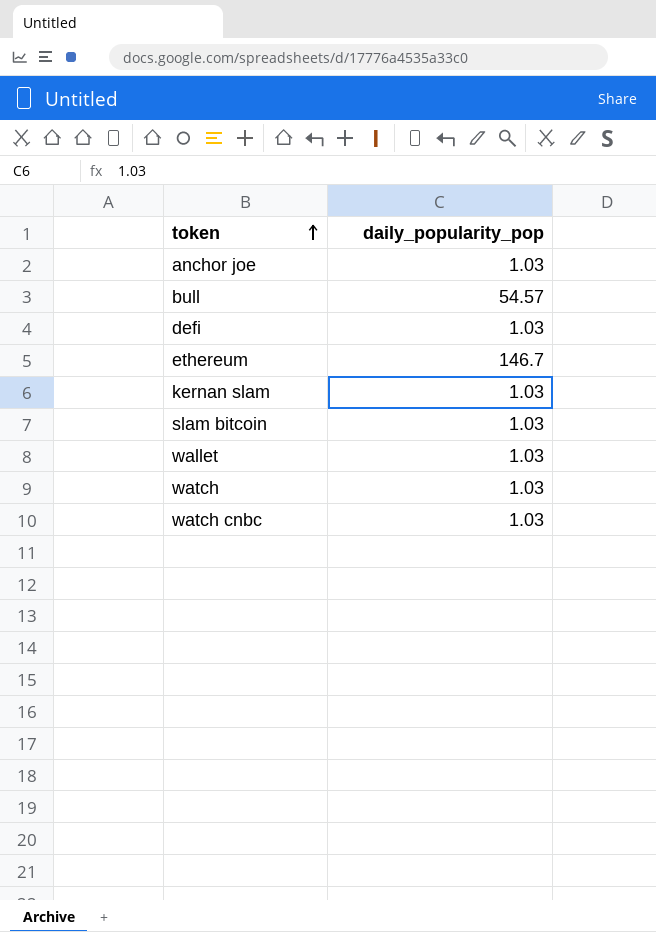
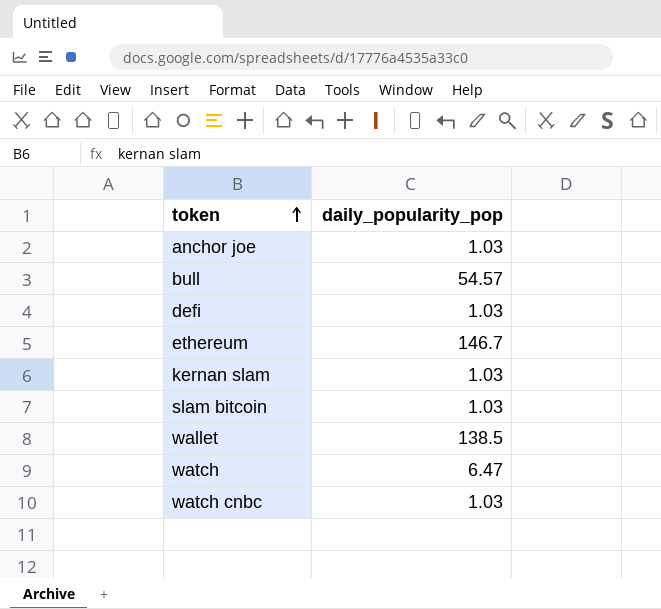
wallet | daily_popularity_pop: 1.03 -> 138.5
watch | daily_popularity_pop: 1.03 -> 6.47

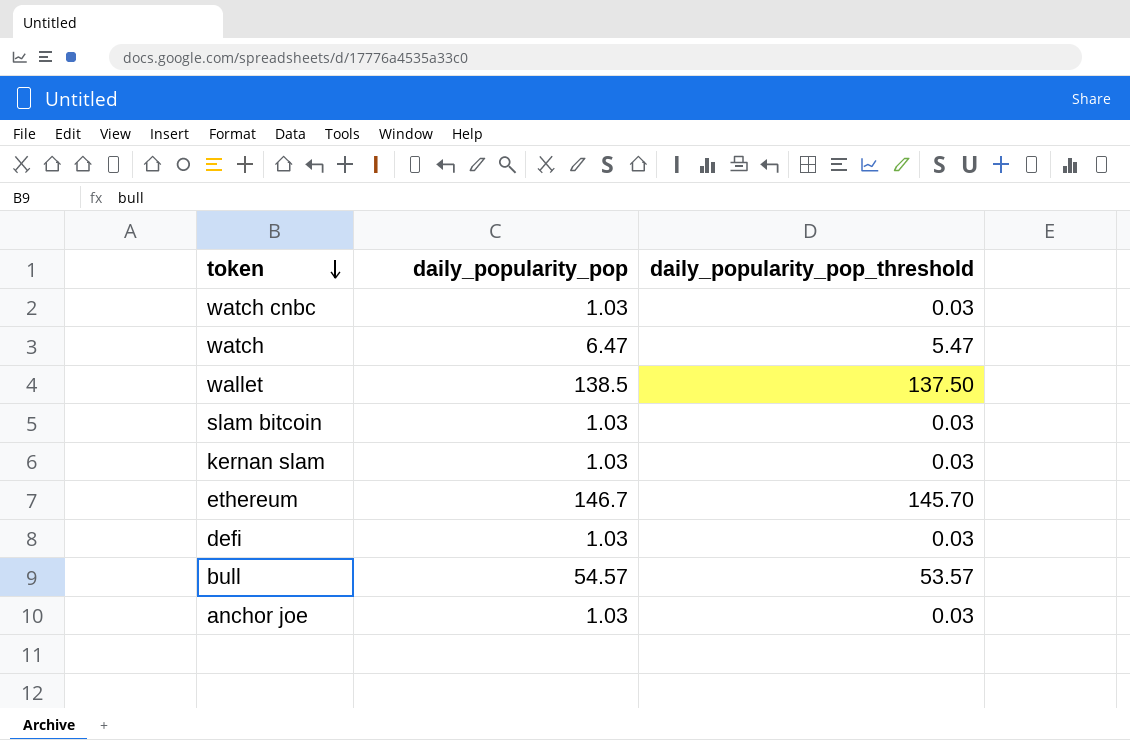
row order: token ascending -> token descending
column daily_popularity_pop_threshold | formula: none -> [daily_popularity_pop] - 1

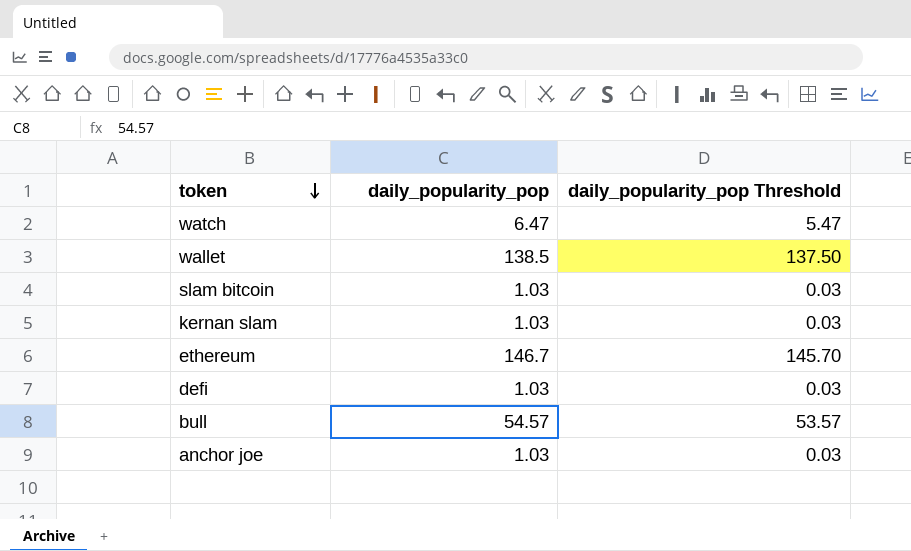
column name: daily_popularity_pop_threshold -> daily_popularity_pop Threshold
row watch cnbc: 1.03 | 0.03 -> none

